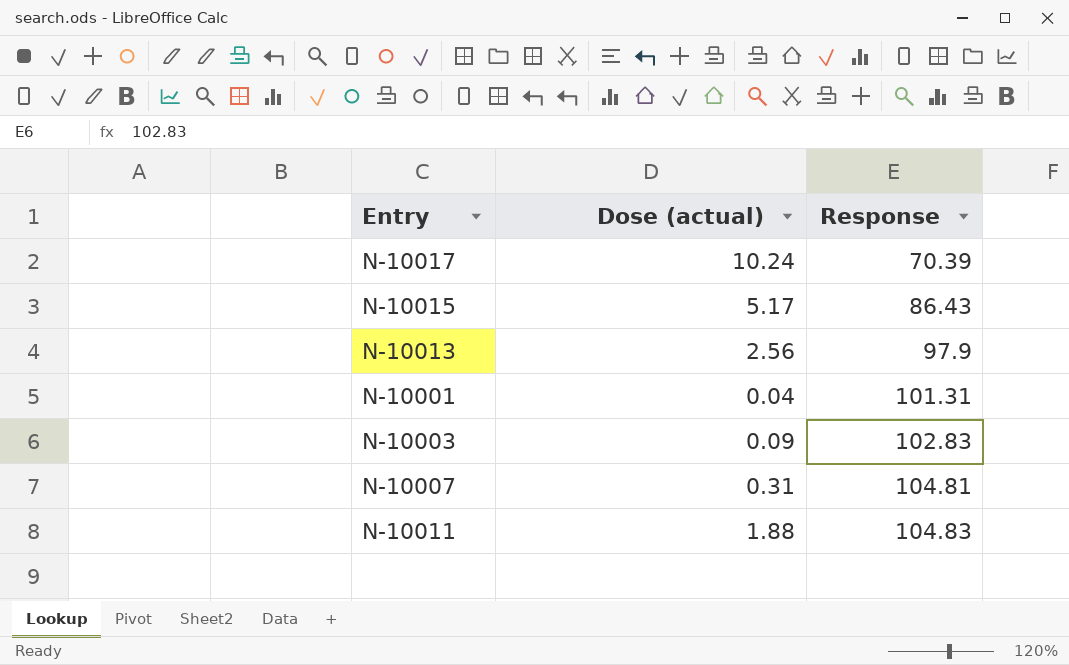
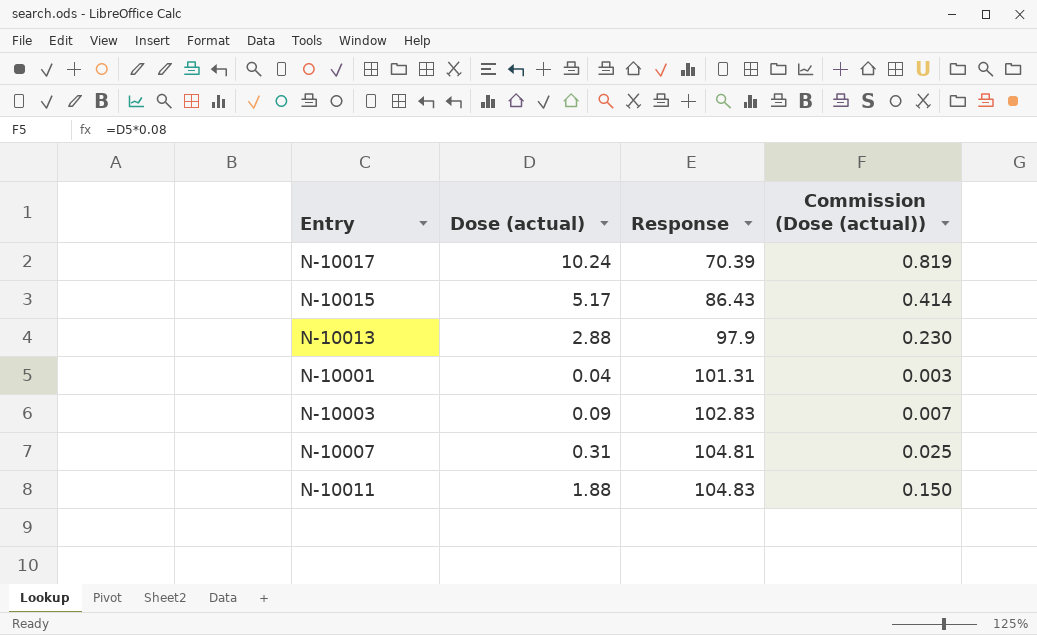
column Commission (Dose (actual)) | formula: none -> [Dose (actual)] * 0.08
N-10013 | Dose (actual): 2.56 -> 2.88

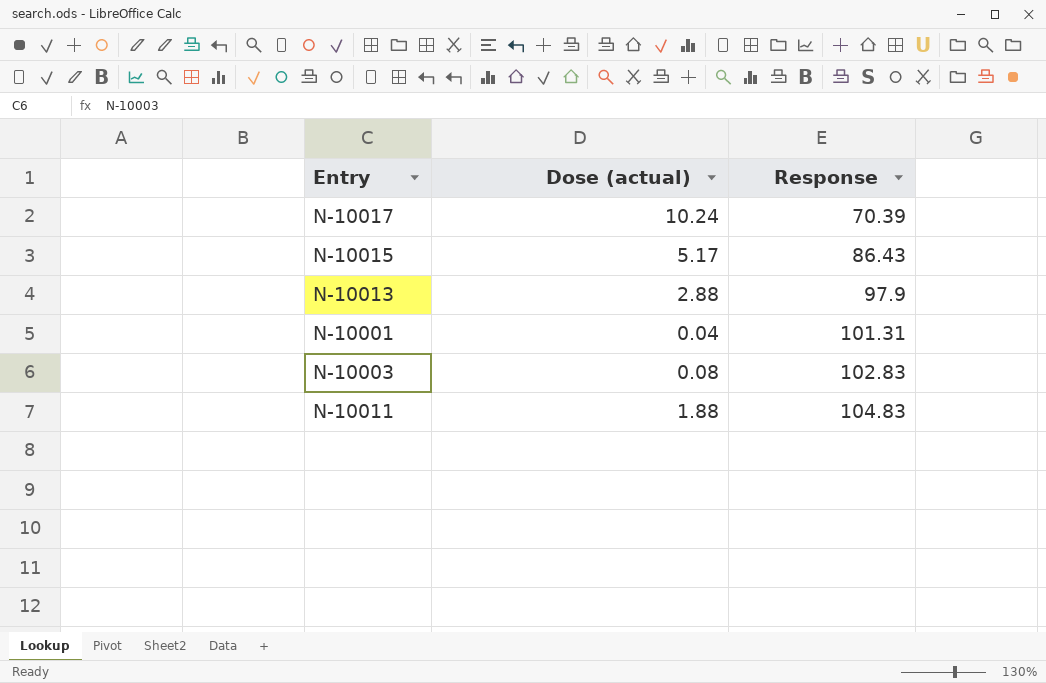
column Commission (Dose (actual)) | formula: [Dose (actual)] * 0.08 -> none
row N-10007: 0.31 | 104.81 | 0.025 -> none
N-10003 | Dose (actual): 0.09 -> 0.08

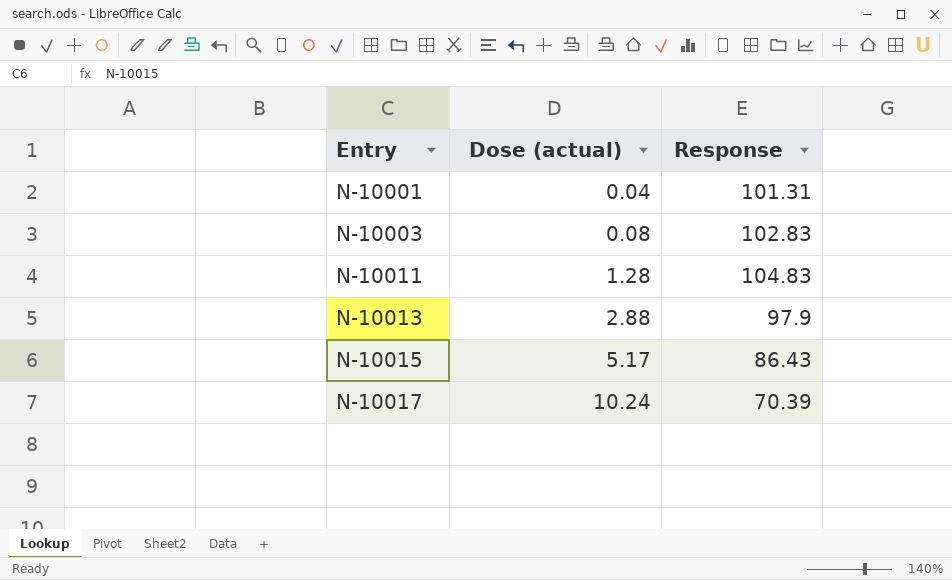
row order: Response ascending -> Entry ascending
N-10011 | Dose (actual): 1.88 -> 1.28

